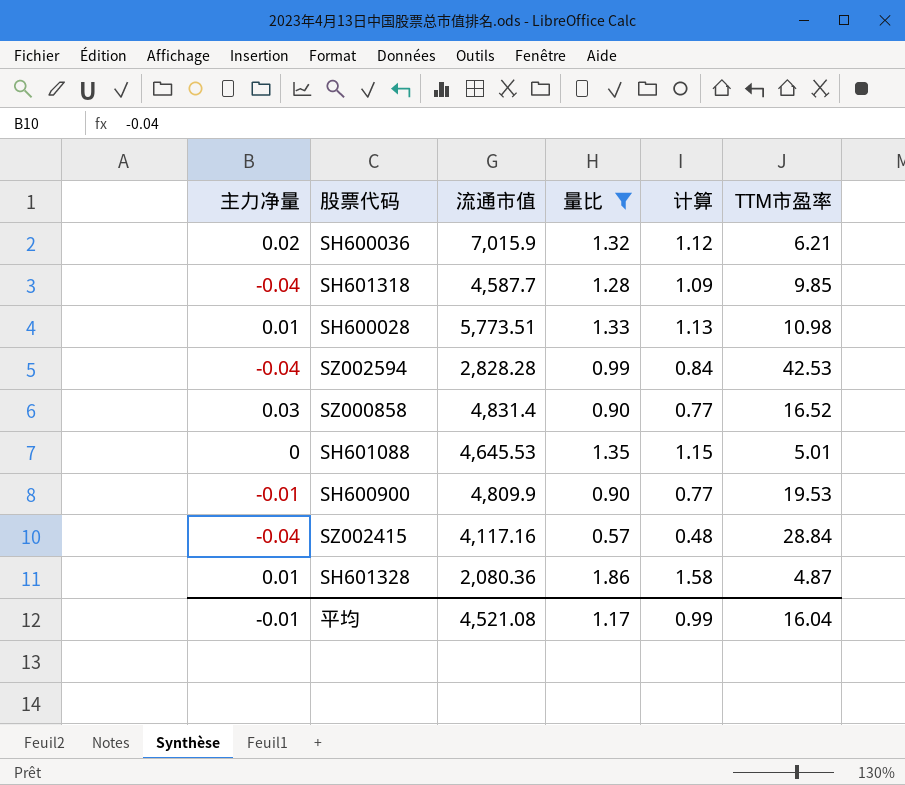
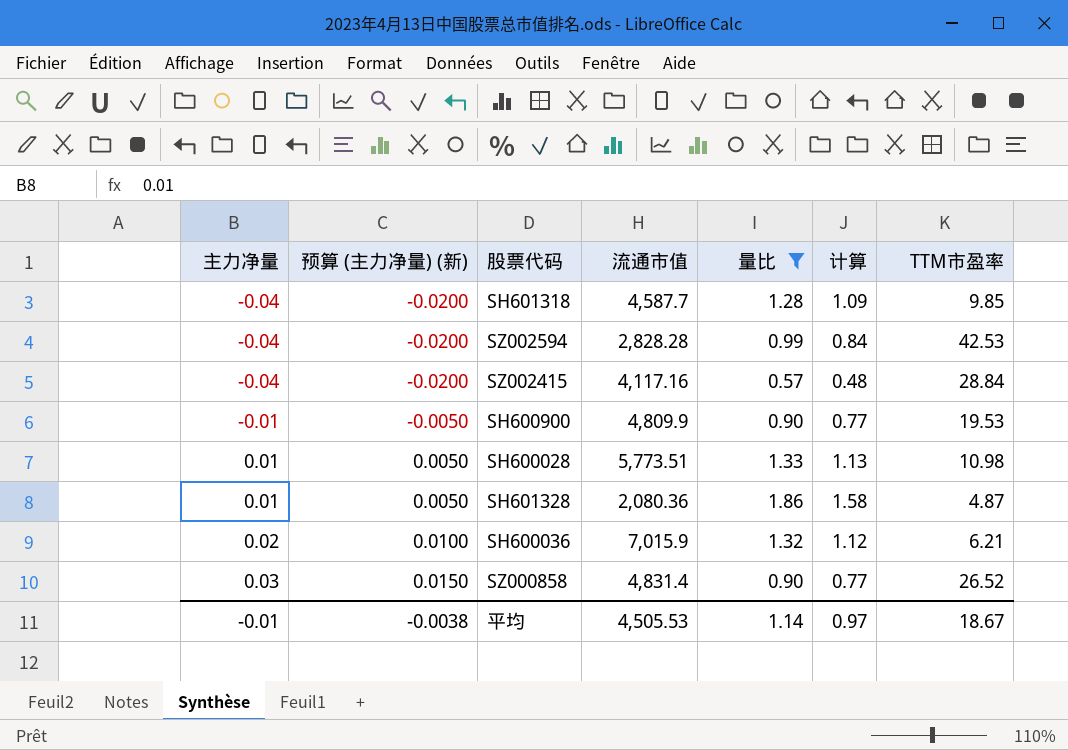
row order: none -> 主力净量 ascending
column 预算 (主力净量) (新) | formula: none -> [主力净量] * 0.5
row SH601088: 0 | 4,645.53 | 1.35 | 1.15 | 5.01 -> none
SZ000858 | TTM市盈率: 16.52 -> 26.52
平均 | 流通市值: 4,521.08 -> 4,505.53
平均 | 量比: 1.17 -> 1.14
平均 | 计算: 0.99 -> 0.97
平均 | TTM市盈率: 16.04 -> 18.67

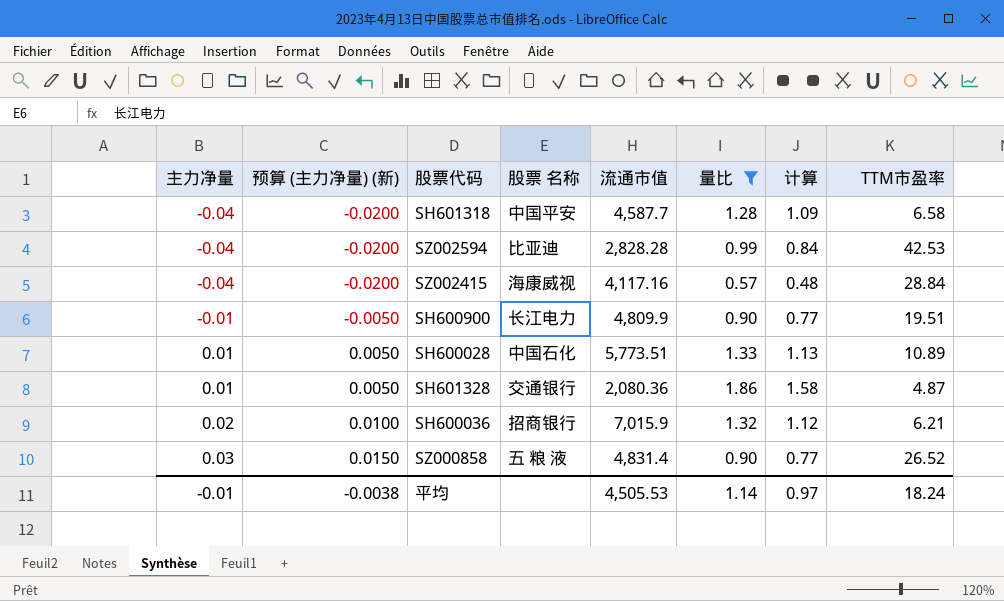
column 股票 名称 | position: none -> 4
SH601318 | TTM市盈率: 9.85 -> 6.58
SH600900 | TTM市盈率: 19.53 -> 19.51
SH600028 | TTM市盈率: 10.98 -> 10.89
平均 | TTM市盈率: 18.67 -> 18.24

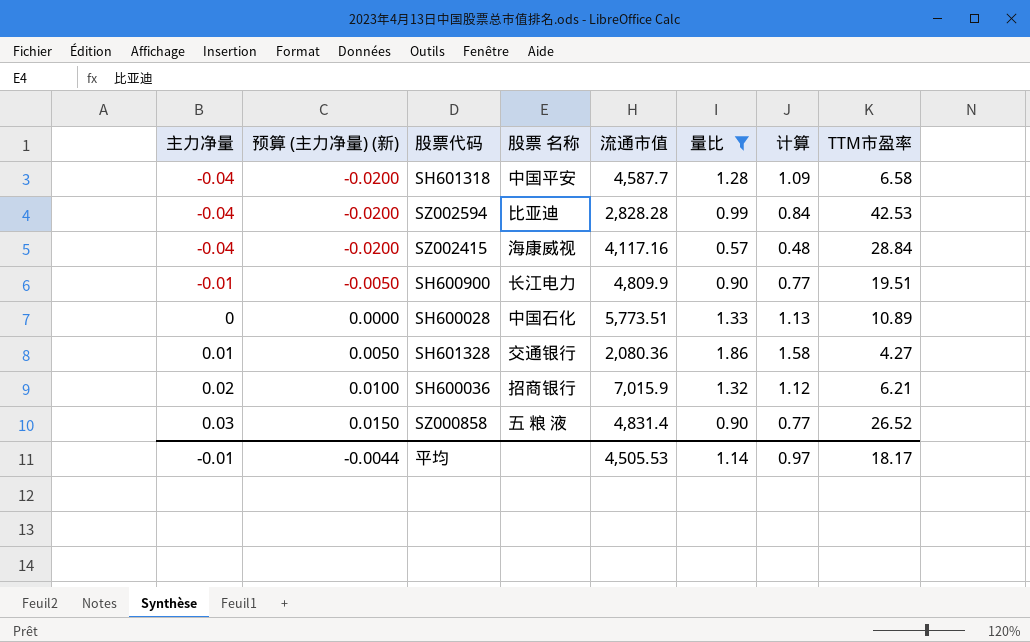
SH600028 | 主力净量: 0.01 -> 0
SH600028 | 预算 (主力净量) (新): 0.0050 -> 0.0000
SH601328 | TTM市盈率: 4.87 -> 4.27
平均 | 预算 (主力净量) (新): -0.0038 -> -0.0044
平均 | TTM市盈率: 18.24 -> 18.17

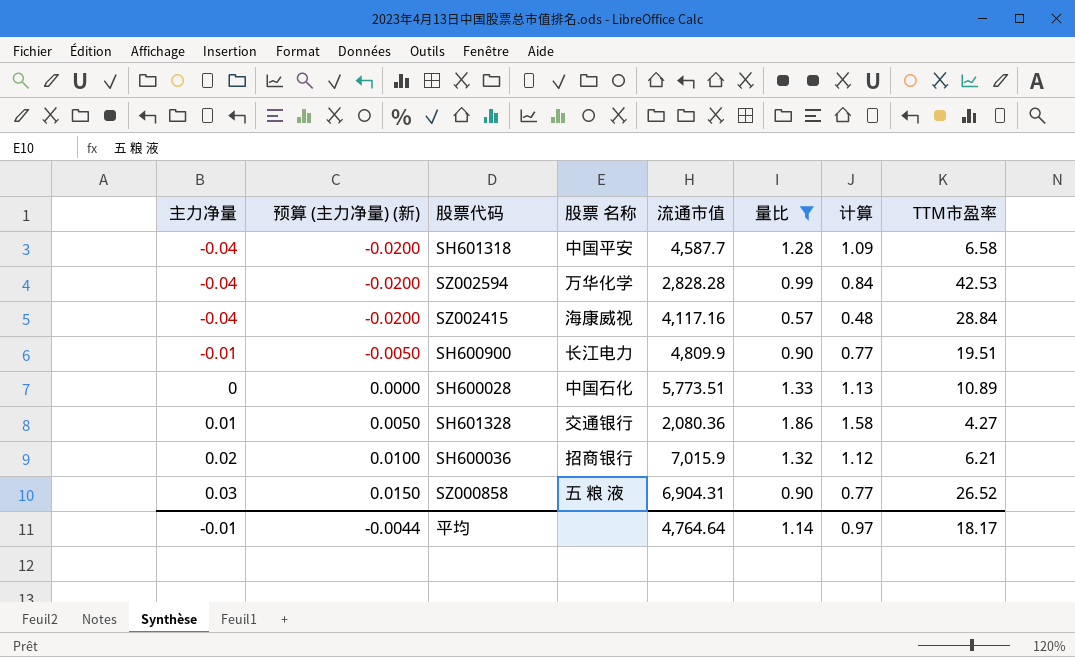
SZ002594 | 股票 名称: 比亚迪 -> 万华化学
SZ000858 | 流通市值: 4,831.4 -> 6,904.31
平均 | 流通市值: 4,505.53 -> 4,764.64

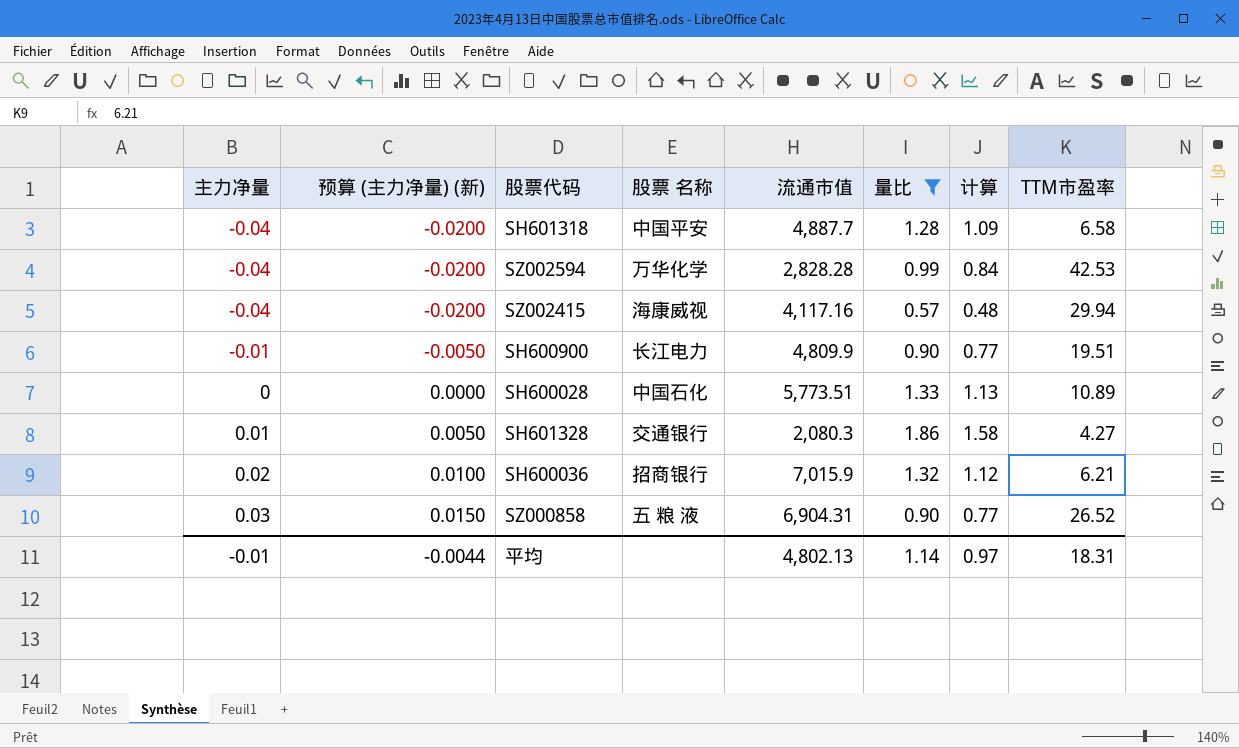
SH601318 | 流通市值: 4,587.7 -> 4,887.7
SZ002415 | TTM市盈率: 28.84 -> 29.94
SH601328 | 流通市值: 2,080.36 -> 2,080.3
平均 | 流通市值: 4,764.64 -> 4,802.13
平均 | TTM市盈率: 18.17 -> 18.31

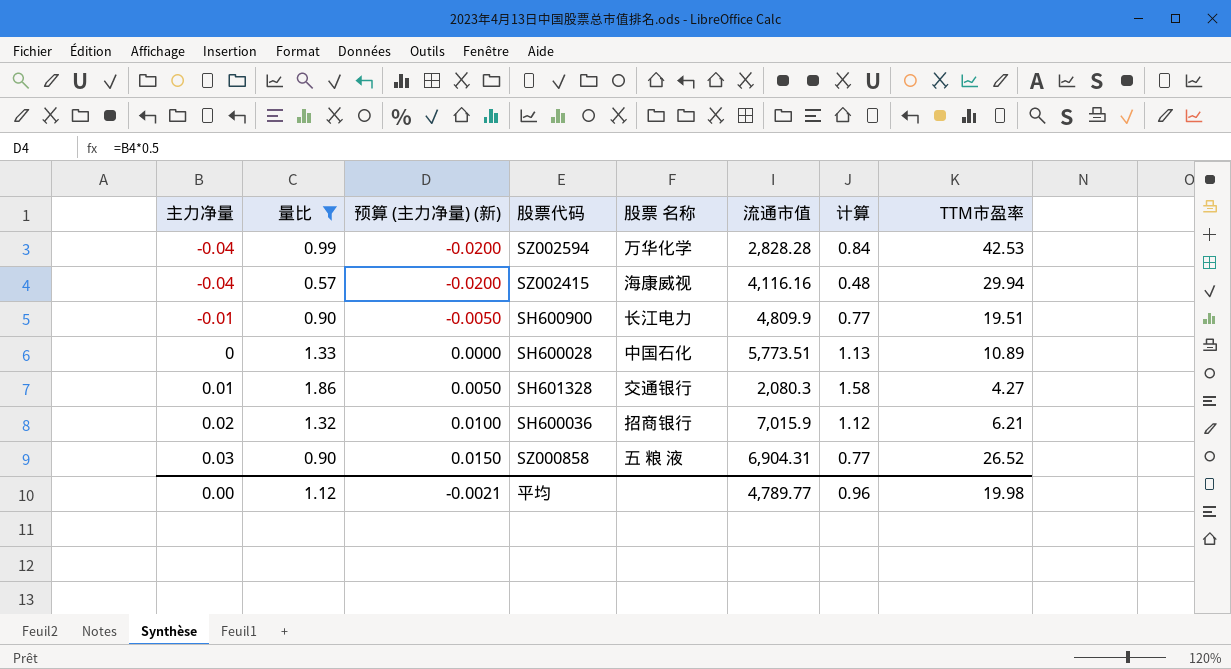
column 量比 | position: 6 -> 2
row SH601318: -0.04 | -0.0200 | 中国平安 | 4,887.7 | 1.28 | 1.09 | 6.58 -> none
SZ002415 | 流通市值: 4,117.16 -> 4,116.16
平均 | 主力净量: -0.01 -> 0.00
平均 | 量比: 1.14 -> 1.12
平均 | 预算 (主力净量) (新): -0.0044 -> -0.0021
平均 | 流通市值: 4,802.13 -> 4,789.77
平均 | 计算: 0.97 -> 0.96
平均 | TTM市盈率: 18.31 -> 19.98

